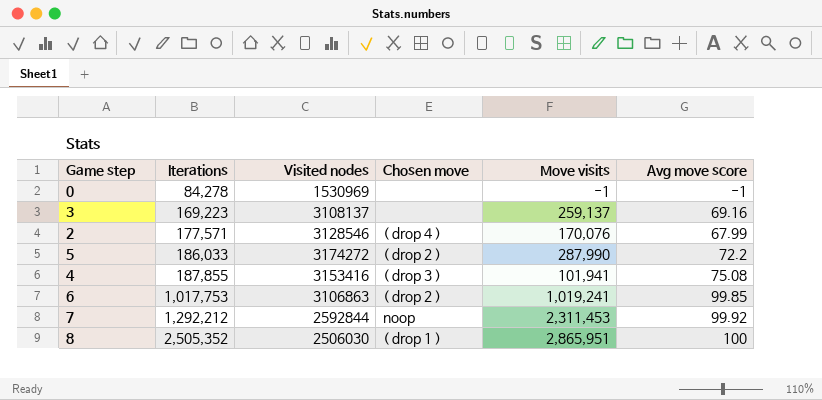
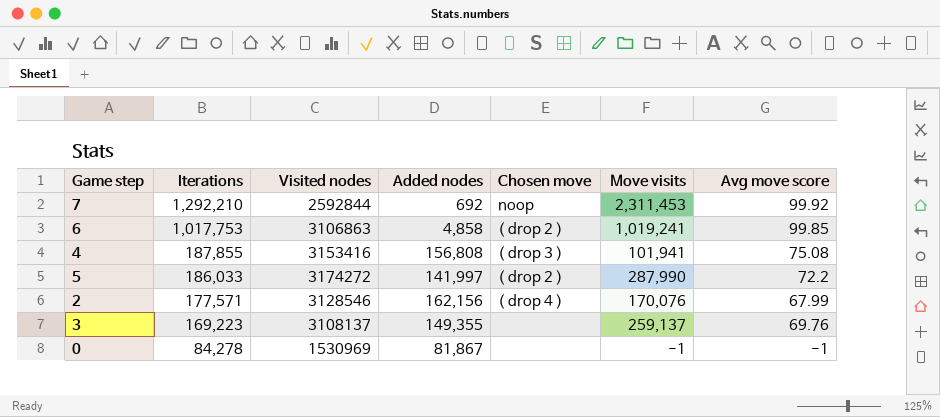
row order: Iterations ascending -> Iterations descending
column Added nodes | position: none -> 4
row 8: 2,505,352 | 2506030 | ( drop 1 ) | 2,865,951 | 100 -> none
7 | Iterations: 1,292,212 -> 1,292,210
3 | Avg move score: 69.16 -> 69.76

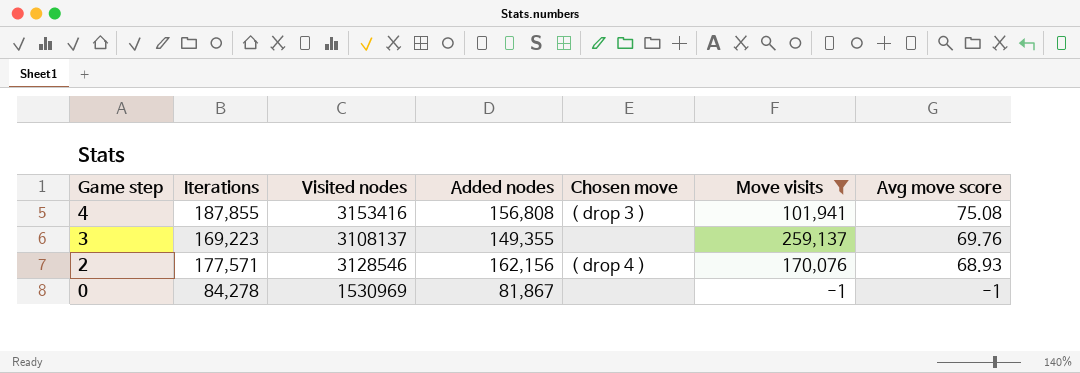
filter: none -> Move visits <= 259,137
row order: Iterations descending -> Game step descending
2 | Avg move score: 67.99 -> 68.93

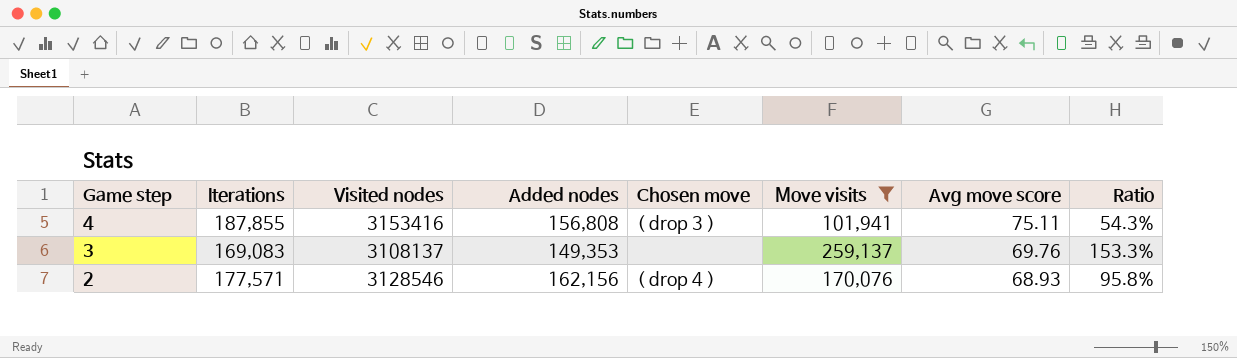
column Ratio | formula: none -> [Move visits] / [Iterations]
row 0: 84,278 | 1530969 | 81,867 | none | -1 | -1 -> none
4 | Avg move score: 75.08 -> 75.11
3 | Iterations: 169,223 -> 169,083
3 | Added nodes: 149,355 -> 149,353

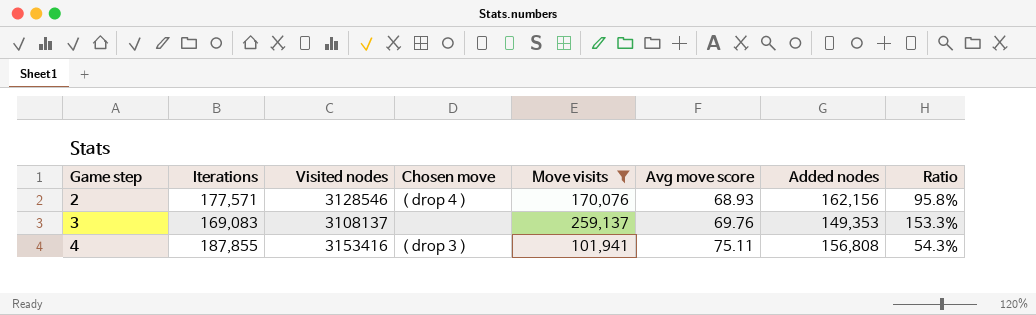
row order: Game step descending -> Game step ascending
column Added nodes | position: 4 -> 7

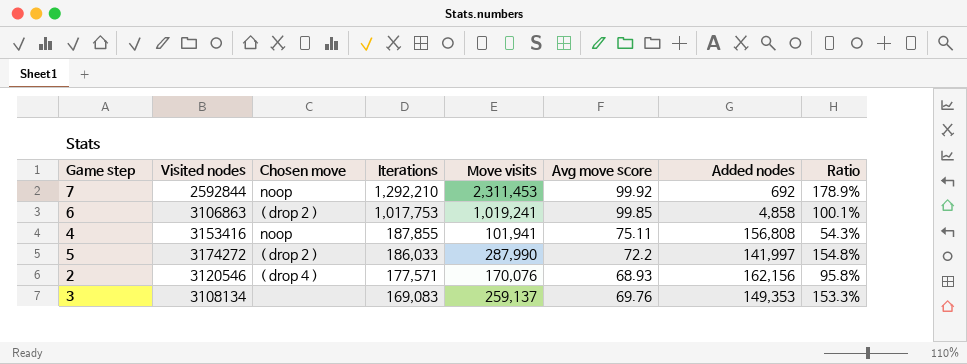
filter: Move visits <= 259,137 -> none
row order: Game step ascending -> Iterations descending
column Iterations | position: 2 -> 4
4 | Chosen move: ( drop 3 ) -> noop
2 | Visited nodes: 3128546 -> 3120546
3 | Visited nodes: 3108137 -> 3108134

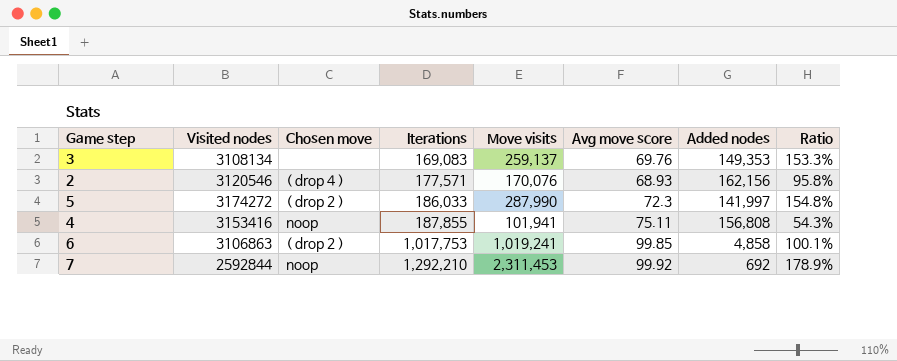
row order: Iterations descending -> Iterations ascending
5 | Avg move score: 72.2 -> 72.3

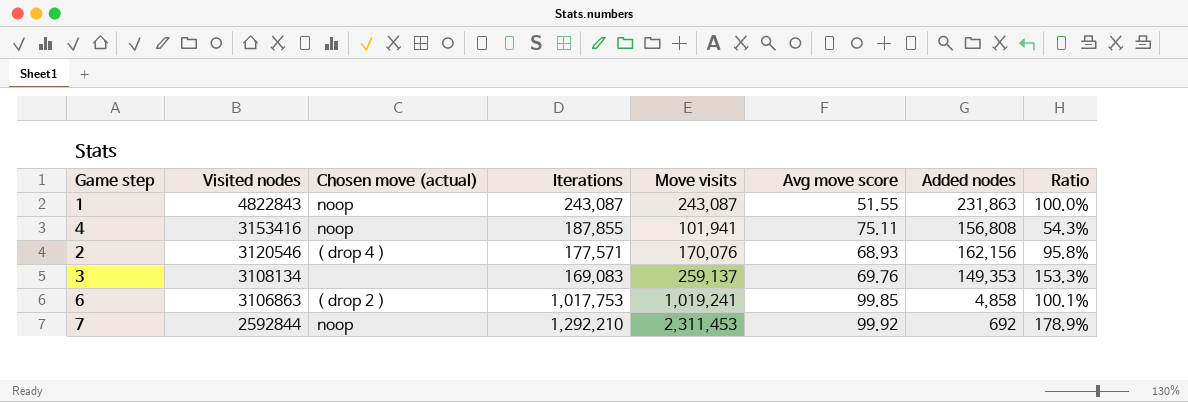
row order: Iterations ascending -> Visited nodes descending
column name: Chosen move -> Chosen move (actual)
row 5: 3174272 | ( drop 2 ) | 186,033 | 287,990 | 72.3 | 141,997 | 154.8% -> none
row 1: none -> 4822843 | noop | 243,087 | 243,087 | 51.55 | 231,863 | 100.0%

